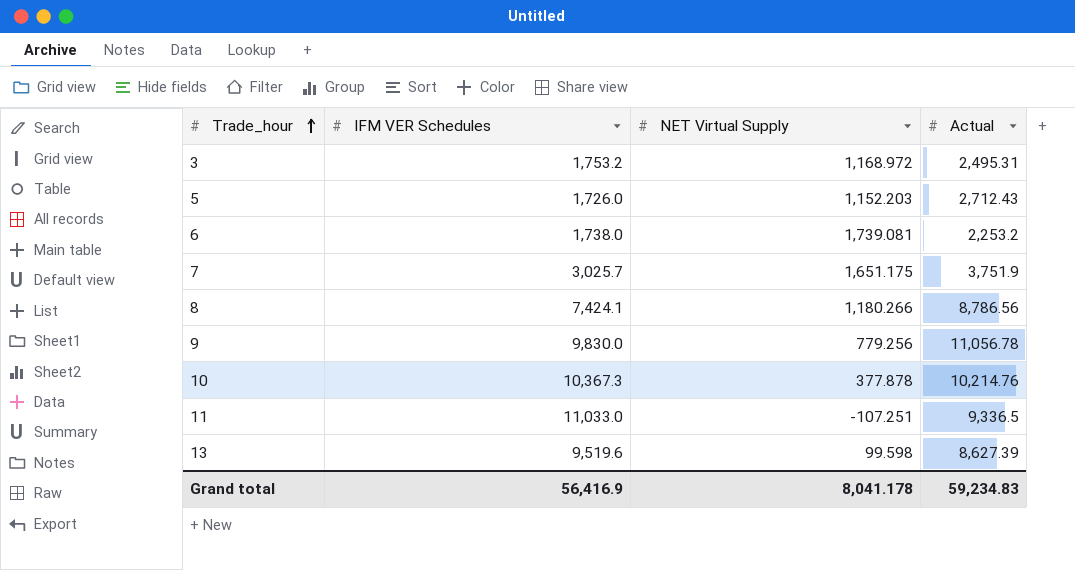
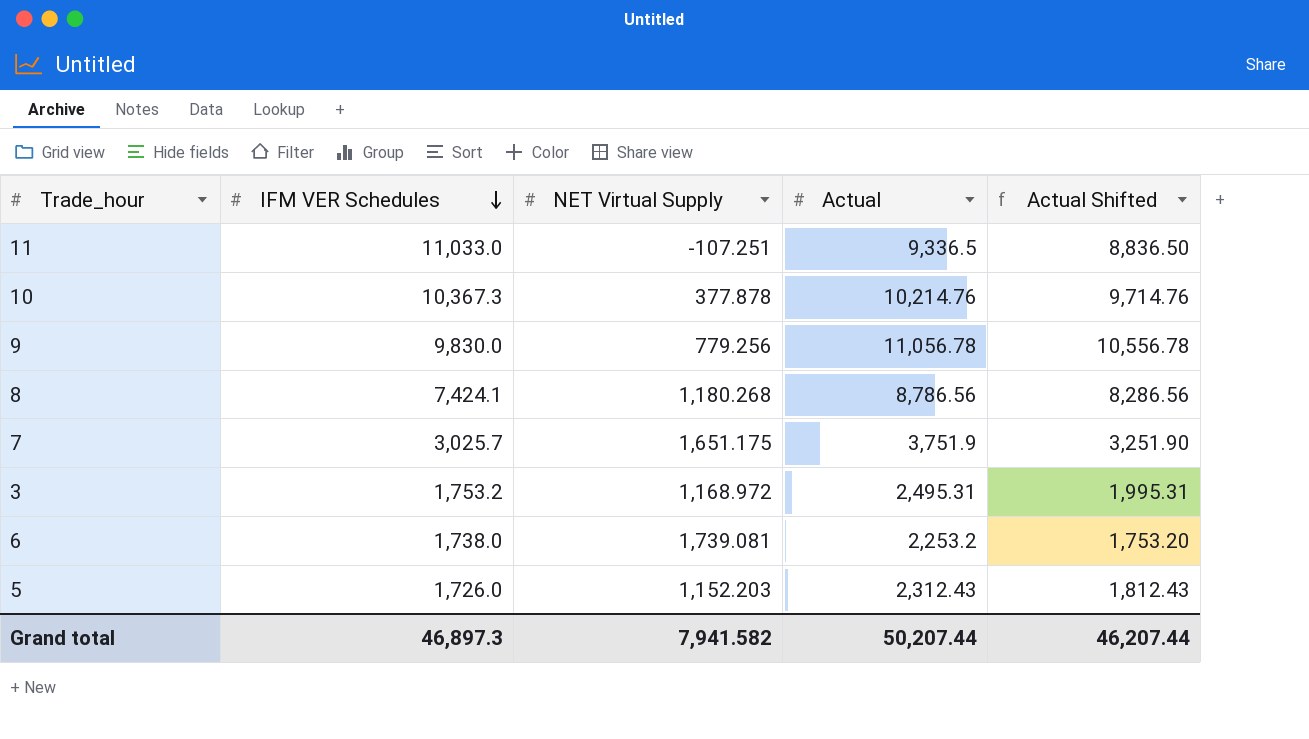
row order: Trade_hour ascending -> IFM VER Schedules descending
column Actual Shifted | formula: none -> [Actual] - 500
row 13: 9,519.6 | 99.598 | 8,627.39 -> none
8 | NET Virtual Supply: 1,180.266 -> 1,180.268
5 | Actual: 2,712.43 -> 2,312.43
Grand total | IFM VER Schedules: 56,416.9 -> 46,897.3
Grand total | NET Virtual Supply: 8,041.178 -> 7,941.582
Grand total | Actual: 59,234.83 -> 50,207.44

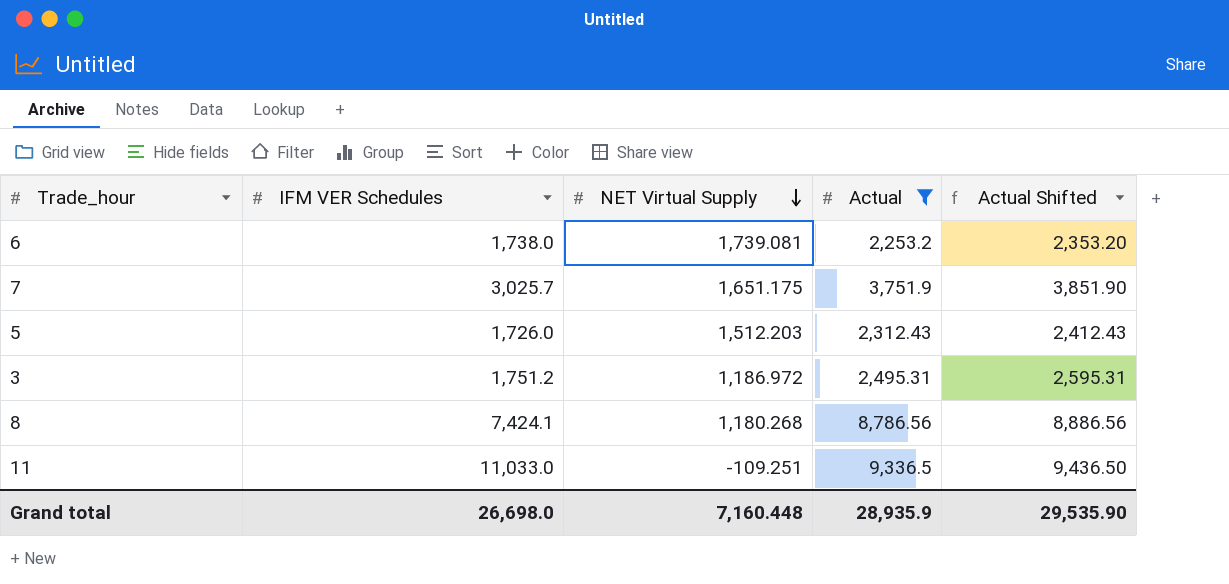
filter: none -> Actual <= 9,336.5
row order: IFM VER Schedules descending -> NET Virtual Supply descending
column Actual Shifted | formula: [Actual] - 500 -> [Actual] + 100
5 | NET Virtual Supply: 1,152.203 -> 1,512.203
3 | IFM VER Schedules: 1,753.2 -> 1,751.2
3 | NET Virtual Supply: 1,168.972 -> 1,186.972
11 | NET Virtual Supply: -107.251 -> -109.251
Grand total | IFM VER Schedules: 46,897.3 -> 26,698.0
Grand total | NET Virtual Supply: 7,941.582 -> 7,160.448
Grand total | Actual: 50,207.44 -> 28,935.9
Grand total | Actual Shifted: 46,207.44 -> 29,535.90

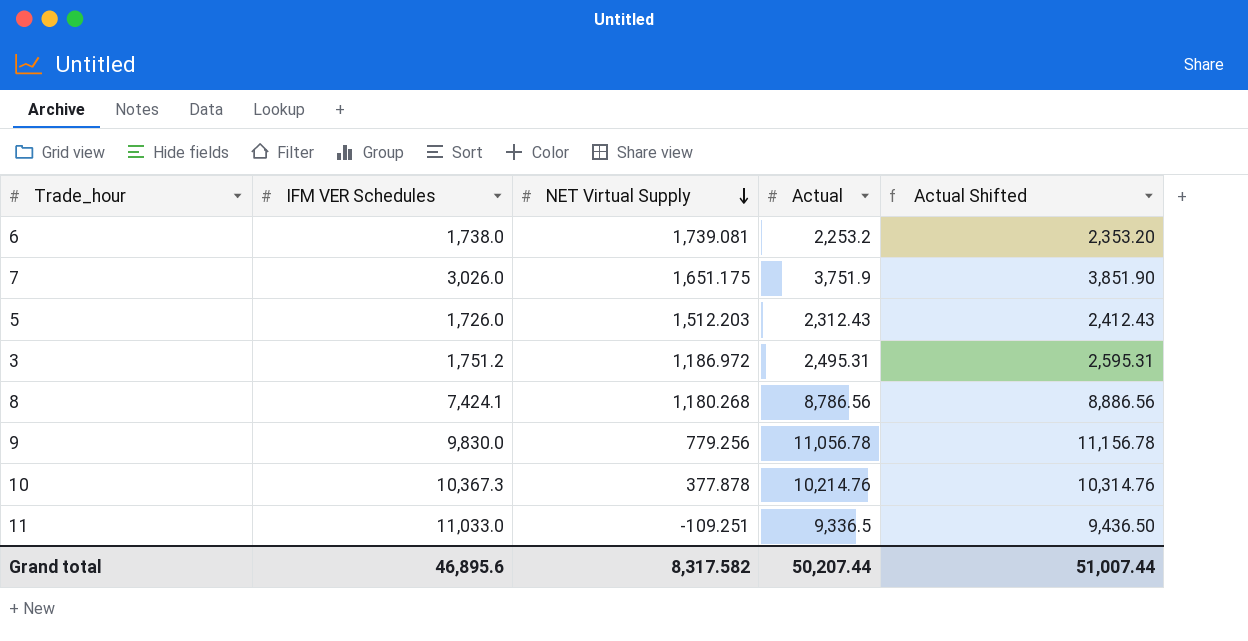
filter: Actual <= 9,336.5 -> none
7 | IFM VER Schedules: 3,025.7 -> 3,026.0
Grand total | IFM VER Schedules: 26,698.0 -> 46,895.6
Grand total | NET Virtual Supply: 7,160.448 -> 8,317.582
Grand total | Actual: 28,935.9 -> 50,207.44
Grand total | Actual Shifted: 29,535.90 -> 51,007.44

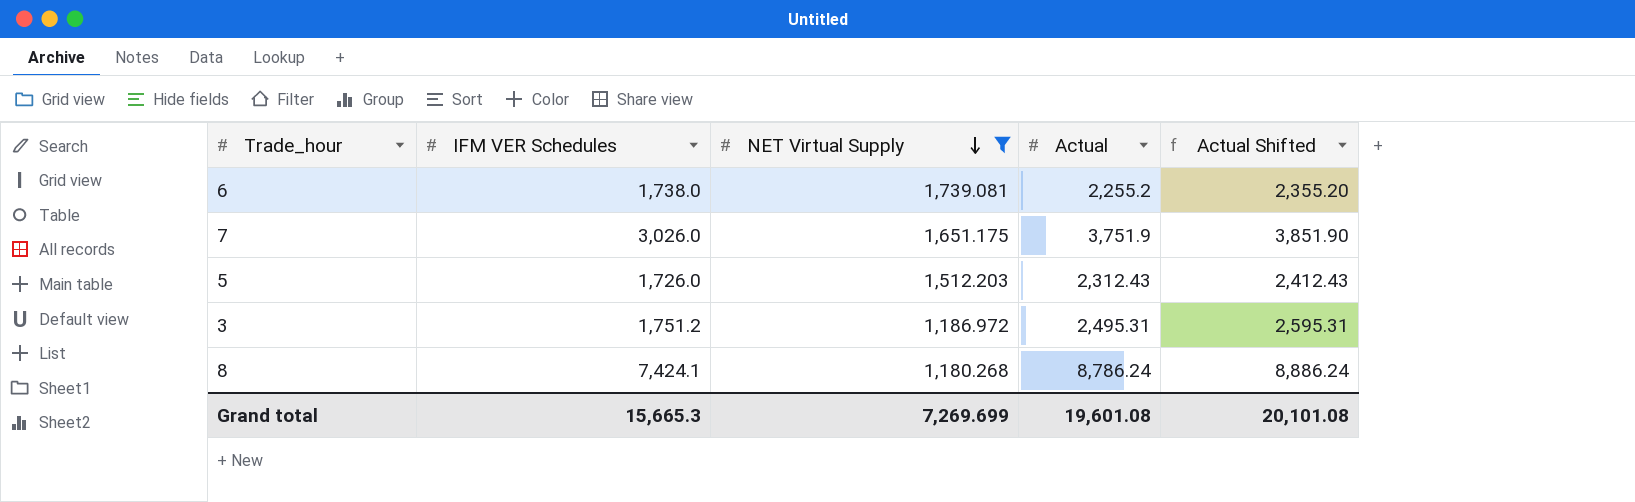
filter: none -> NET Virtual Supply >= 1,180.268
6 | Actual: 2,253.2 -> 2,255.2
6 | Actual Shifted: 2,353.20 -> 2,355.20
8 | Actual: 8,786.56 -> 8,786.24
8 | Actual Shifted: 8,886.56 -> 8,886.24
Grand total | IFM VER Schedules: 46,895.6 -> 15,665.3
Grand total | NET Virtual Supply: 8,317.582 -> 7,269.699
Grand total | Actual: 50,207.44 -> 19,601.08
Grand total | Actual Shifted: 51,007.44 -> 20,101.08

